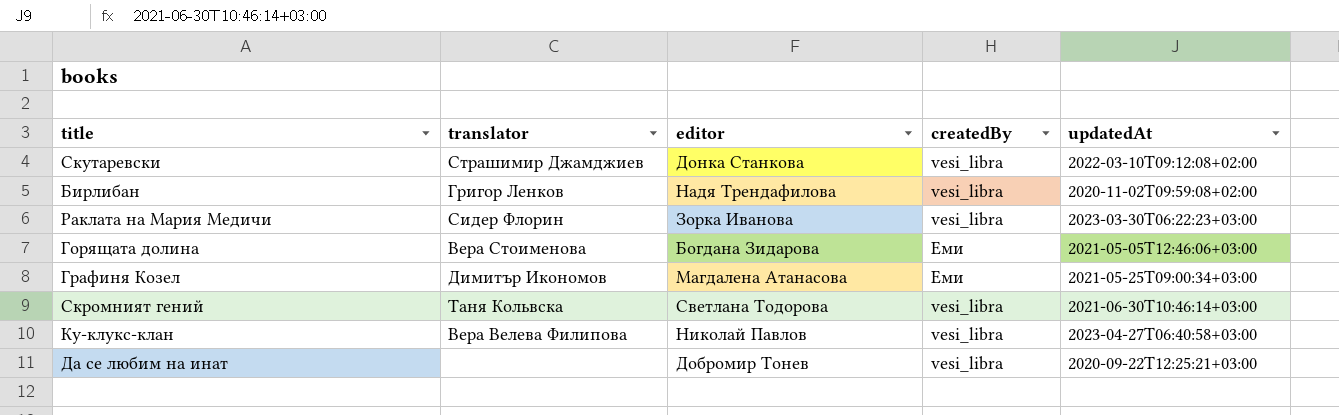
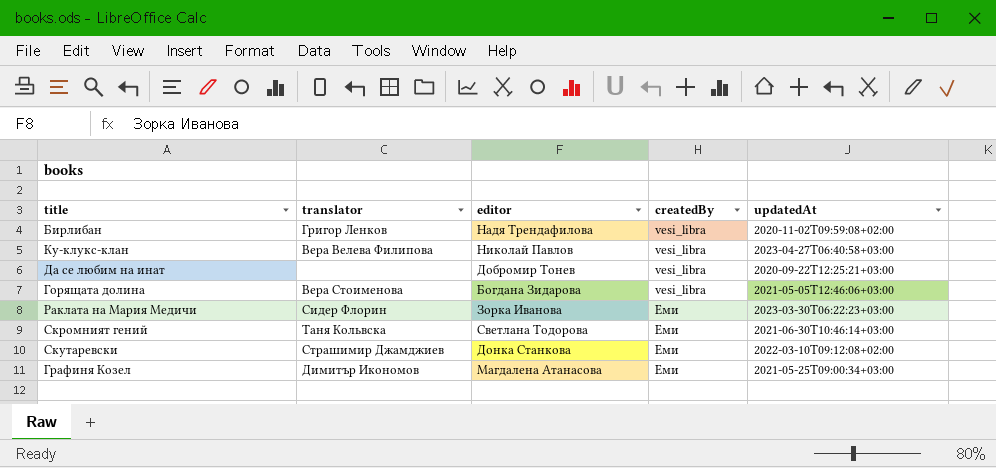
row order: none -> createdBy ascending
Горящата долина | createdBy: Еми -> vesi_libra
Раклата на Мария Медичи | createdBy: vesi_libra -> Еми
Скромният гений | createdBy: vesi_libra -> Еми
Скутаревски | createdBy: vesi_libra -> Еми

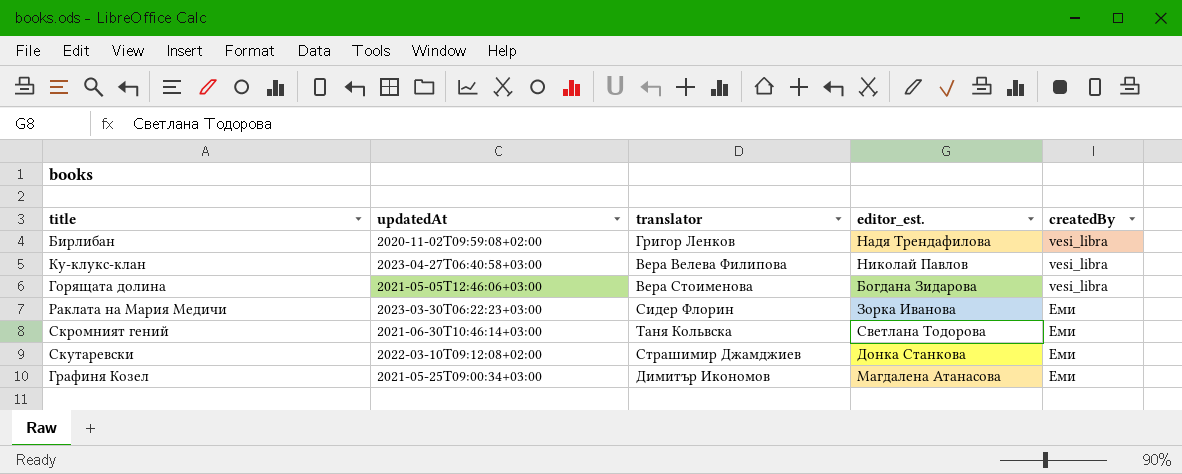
column updatedAt | position: 5 -> 2
column name: editor -> editor_est.
row Да се любим на инат: none | Добромир Тонев | vesi_libra | 2020-09-22T12:25:21+03:00 -> none

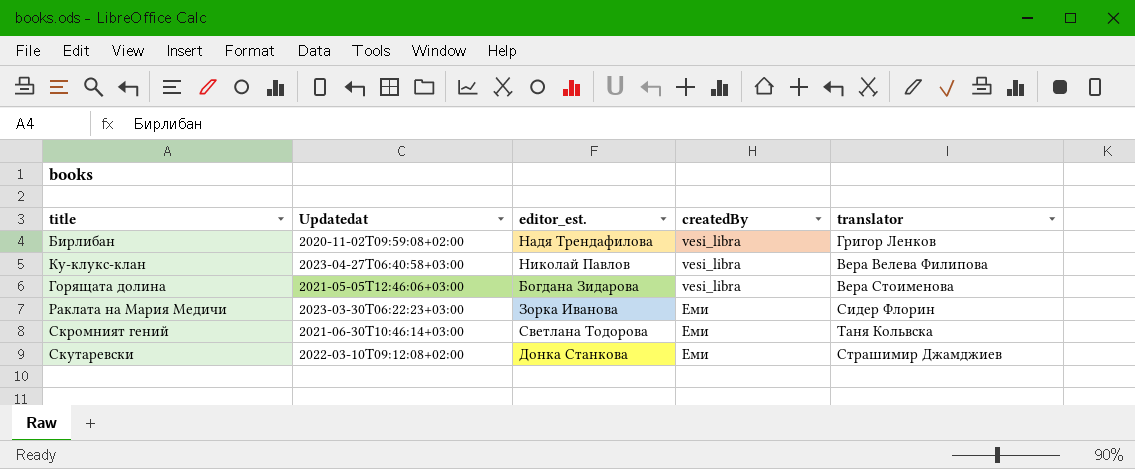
column name: updatedAt -> Updatedat
column translator | position: 3 -> 5
row Графиня Козел: 2021-05-25T09:00:34+03:00 | Димитър Икономов | Магдалена Атанасова | Еми -> none

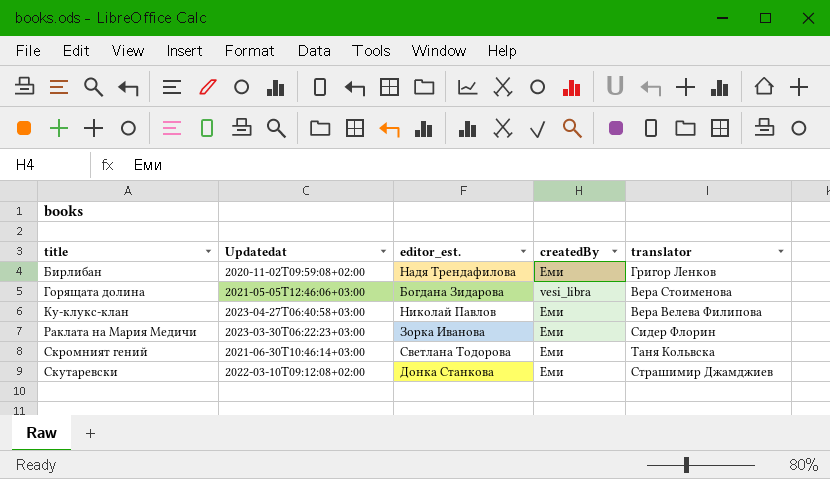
row order: createdBy ascending -> title ascending
Бирлибан | createdBy: vesi_libra -> Еми
Ку-клукс-клан | createdBy: vesi_libra -> Еми

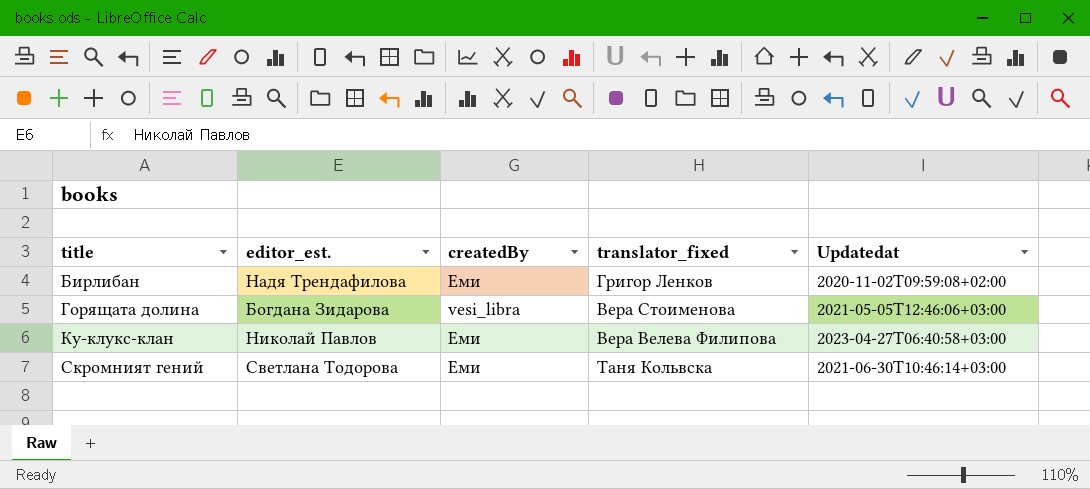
column name: translator -> translator_fixed
column Updatedat | position: 2 -> 5
row Раклата на Мария Медичи: 2023-03-30T06:22:23+03:00 | Зорка Иванова | Еми | Сидер Флорин -> none
row Скутаревски: 2022-03-10T09:12:08+02:00 | Донка Станкова | Еми | Страшимир Джамджиев -> none

